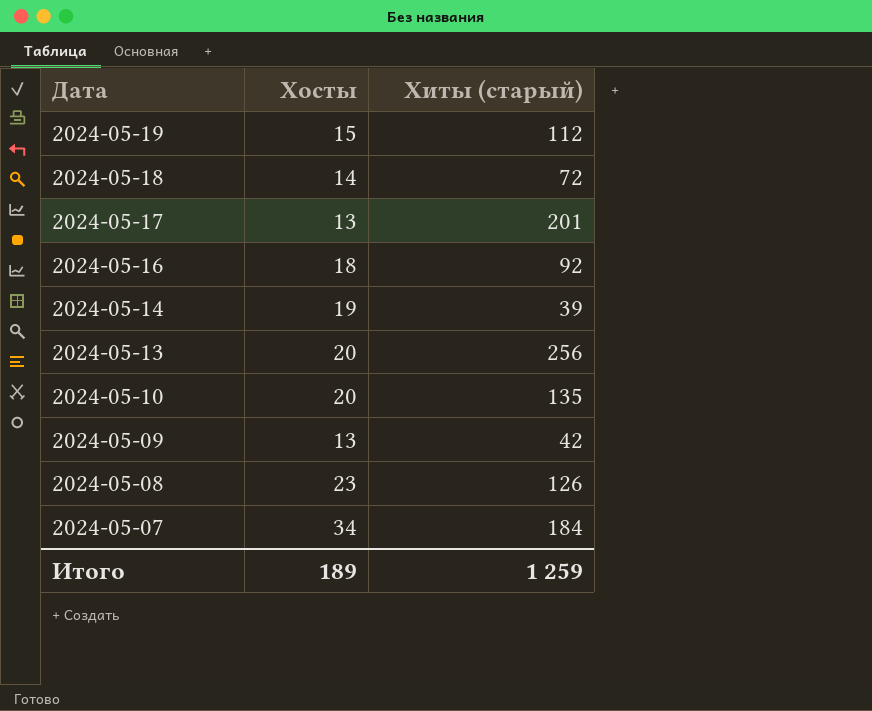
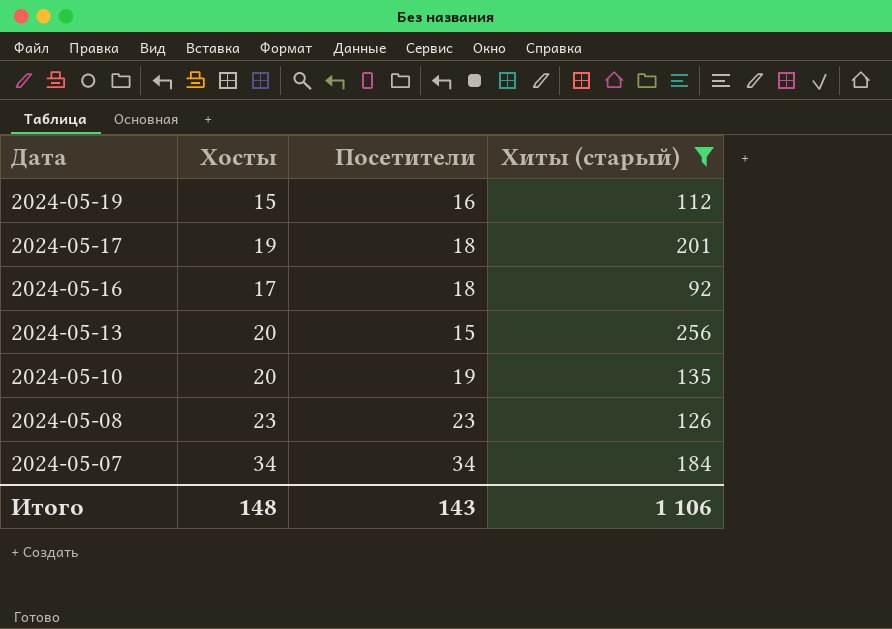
filter: none -> Хиты (старый) >= 92
column Посетители | position: none -> 3
2024-05-17 | Хосты: 13 -> 19
2024-05-16 | Хосты: 18 -> 17
Итого | Хосты: 189 -> 148
Итого | Хиты (старый): 1 259 -> 1 106

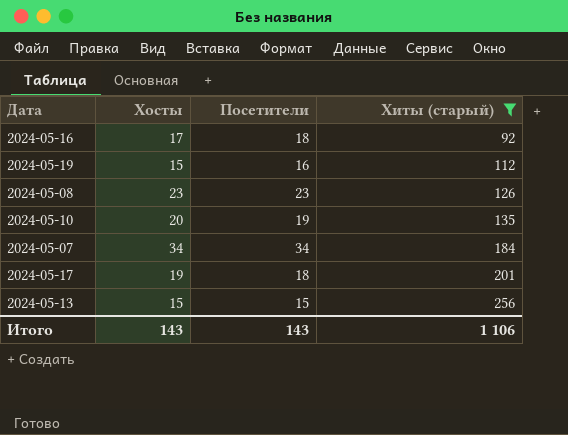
row order: Дата descending -> Хиты (старый) ascending
2024-05-13 | Хосты: 20 -> 15
Итого | Хосты: 148 -> 143

